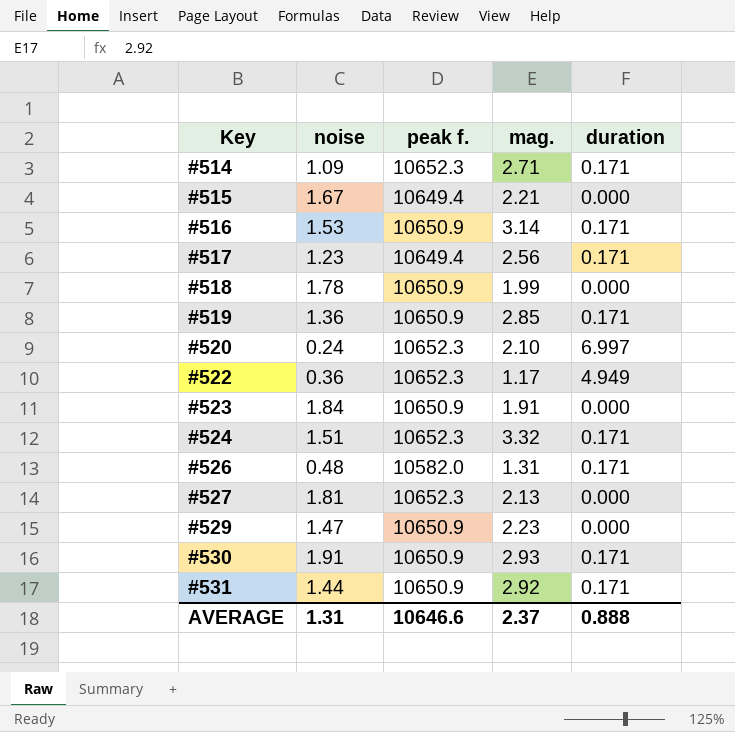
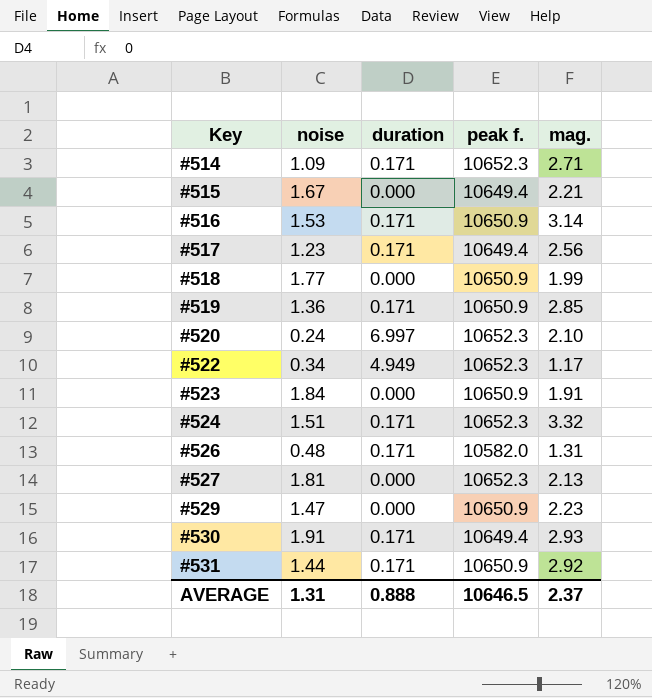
column duration | position: 5 -> 3
#518 | noise: 1.78 -> 1.77
#522 | noise: 0.36 -> 0.34
#530 | peak f.: 10650.9 -> 10649.4
AVERAGE | peak f.: 10646.6 -> 10646.5

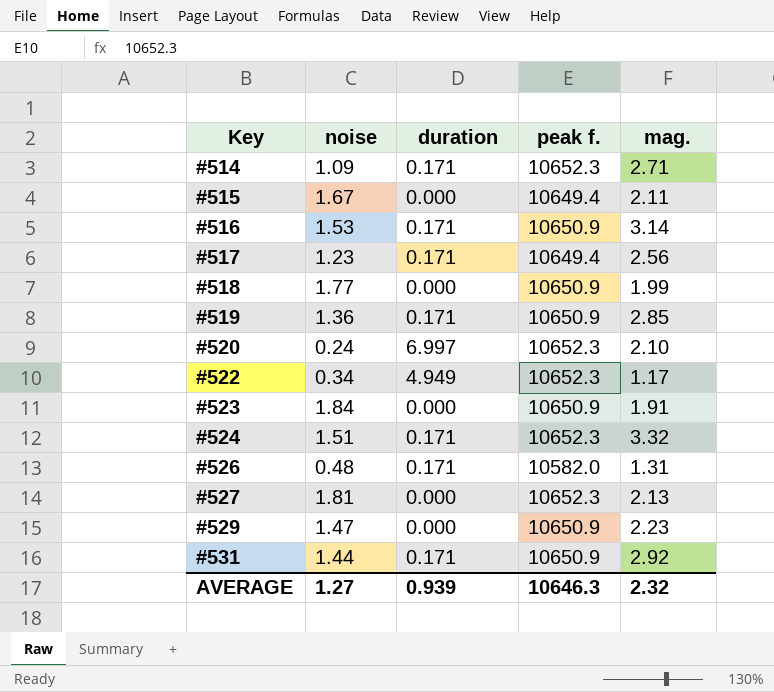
row #530: 1.91 | 0.171 | 10649.4 | 2.93 -> none
#515 | mag.: 2.21 -> 2.11
AVERAGE | noise: 1.31 -> 1.27
AVERAGE | duration: 0.888 -> 0.939
AVERAGE | peak f.: 10646.5 -> 10646.3
AVERAGE | mag.: 2.37 -> 2.32

